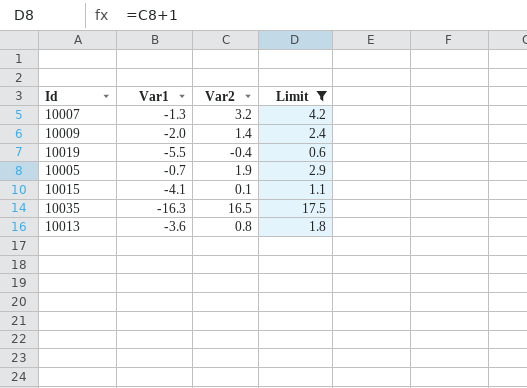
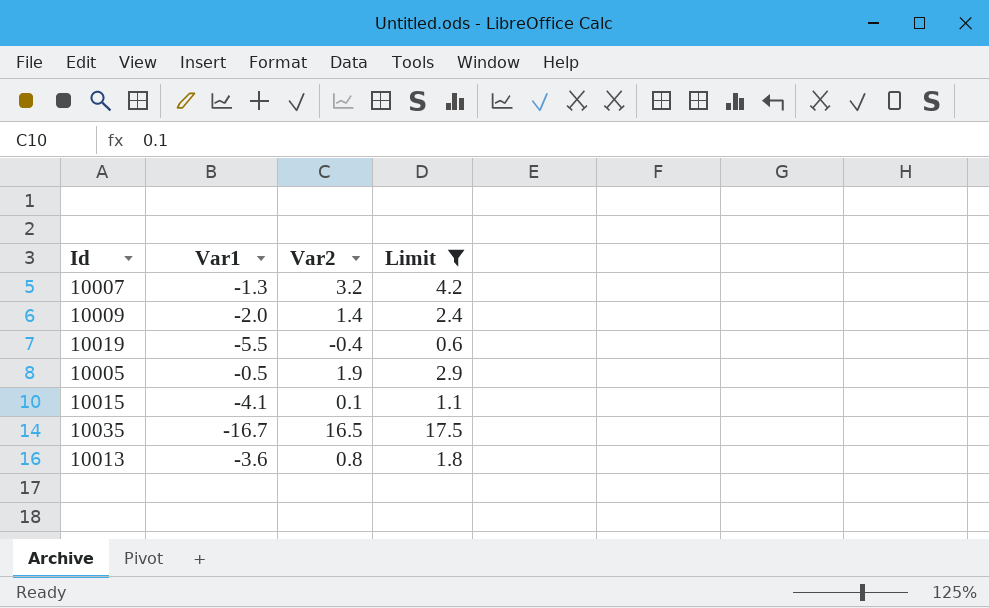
10005 | Var1: -0.7 -> -0.5
10035 | Var1: -16.3 -> -16.7

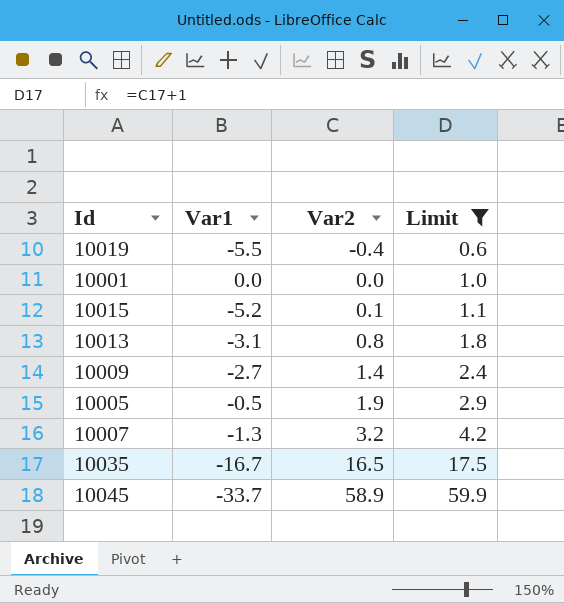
row order: none -> Var2 ascending
row 10001: none -> 0.0 | 0.0 | 1.0
10015 | Var1: -4.1 -> -5.2
10013 | Var1: -3.6 -> -3.1
10009 | Var1: -2.0 -> -2.7
row 10045: none -> -33.7 | 58.9 | 59.9

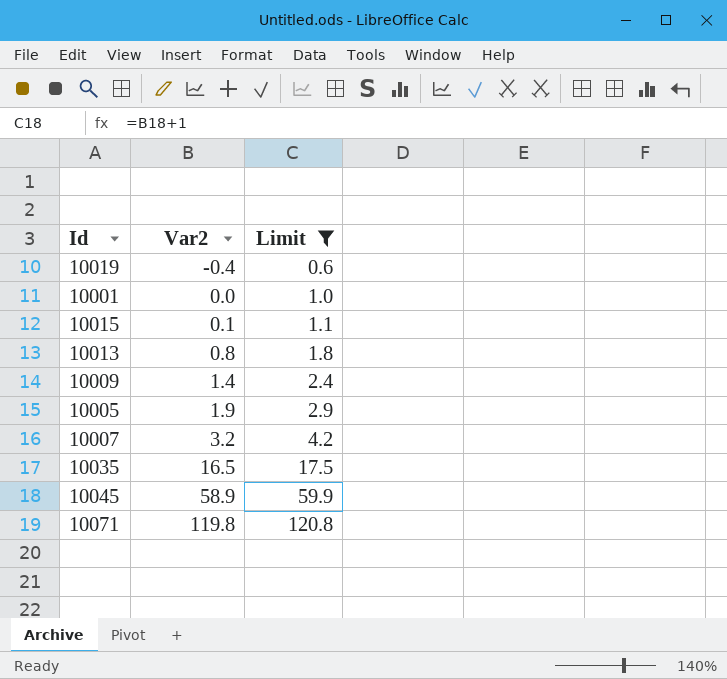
column Var1 | position: 2 -> none
row 10071: none -> 119.8 | 120.8

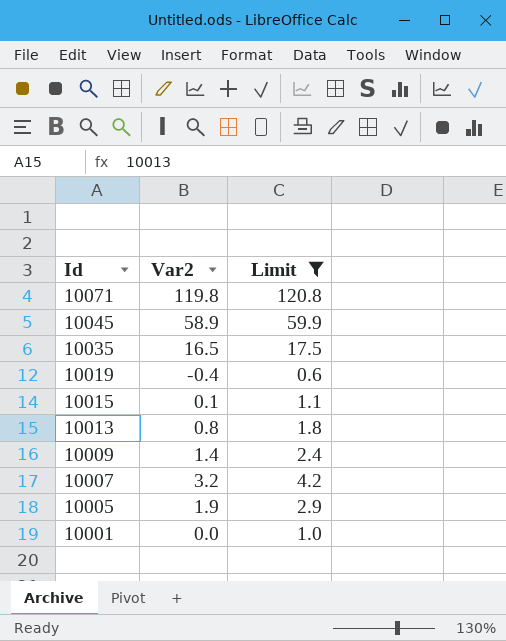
row order: Var2 ascending -> Id descending

